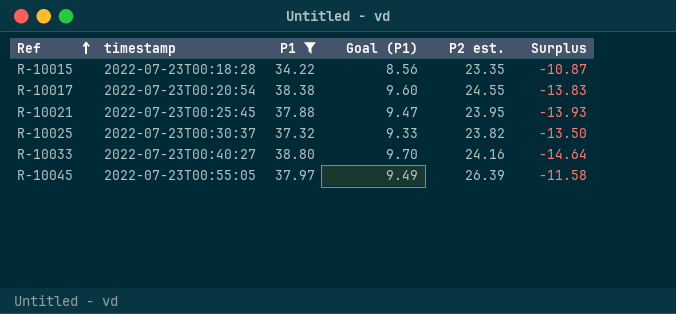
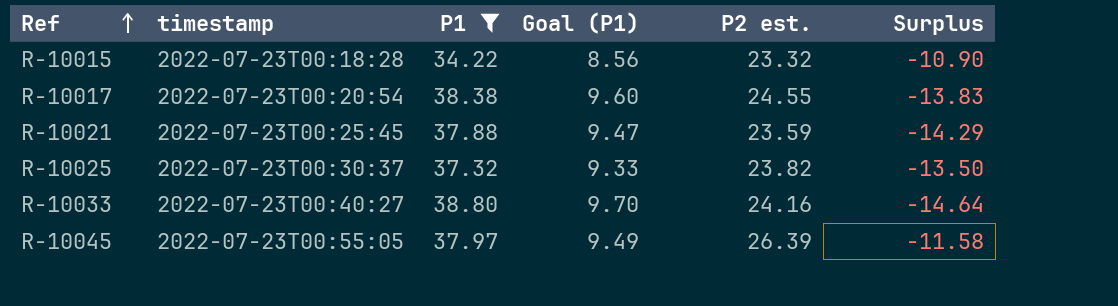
R-10015 | P2 est.: 23.35 -> 23.32
R-10015 | Surplus: -10.87 -> -10.90
R-10021 | P2 est.: 23.95 -> 23.59
R-10021 | Surplus: -13.93 -> -14.29

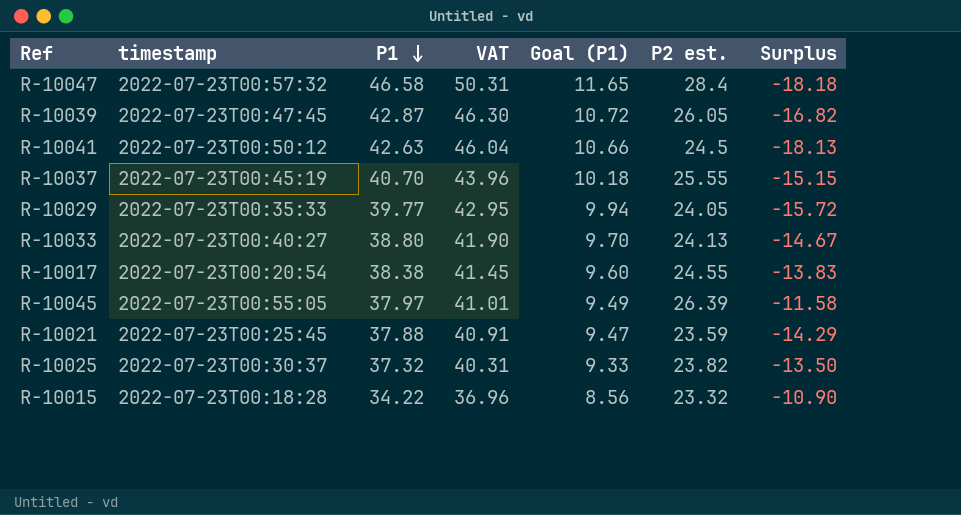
filter: P1 <= 38.80 -> none
row order: Ref ascending -> P1 descending
column VAT | formula: none -> [P1] * 1.08
R-10033 | P2 est.: 24.16 -> 24.13
R-10033 | Surplus: -14.64 -> -14.67

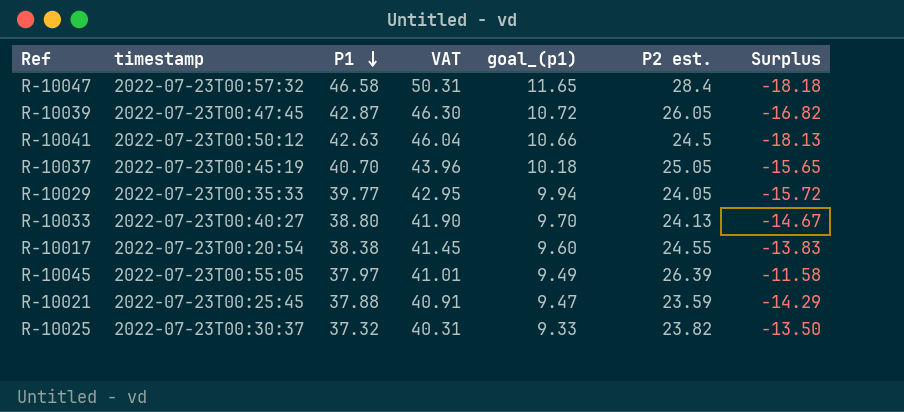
column name: Goal (P1) -> goal_(p1)
row R-10015: 2022-07-23T00:18:28 | 34.22 | 36.96 | 8.56 | 23.32 | -10.90 -> none
R-10037 | P2 est.: 25.55 -> 25.05
R-10037 | Surplus: -15.15 -> -15.65

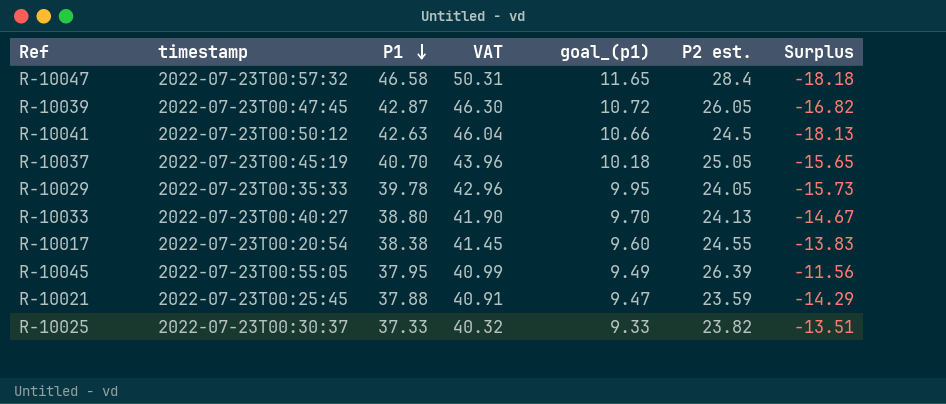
R-10029 | P1: 39.77 -> 39.78
R-10029 | VAT: 42.95 -> 42.96
R-10029 | goal_(p1): 9.94 -> 9.95
R-10029 | Surplus: -15.72 -> -15.73
R-10045 | P1: 37.97 -> 37.95
R-10045 | VAT: 41.01 -> 40.99
R-10045 | Surplus: -11.58 -> -11.56
R-10025 | P1: 37.32 -> 37.33
R-10025 | VAT: 40.31 -> 40.32
R-10025 | Surplus: -13.50 -> -13.51

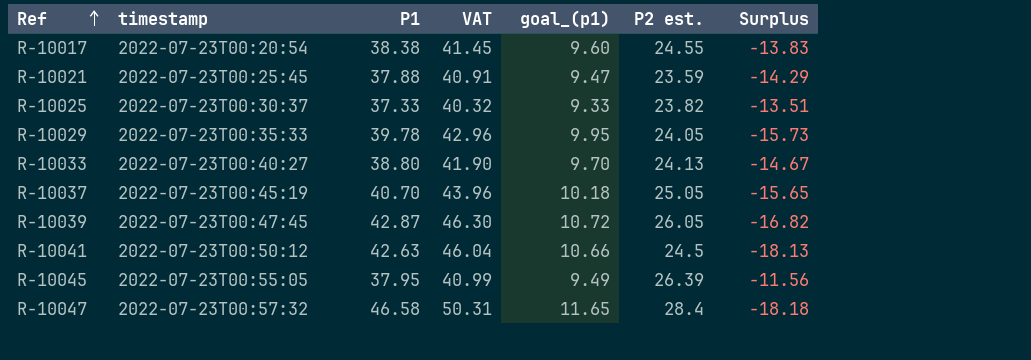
row order: P1 descending -> Ref ascending

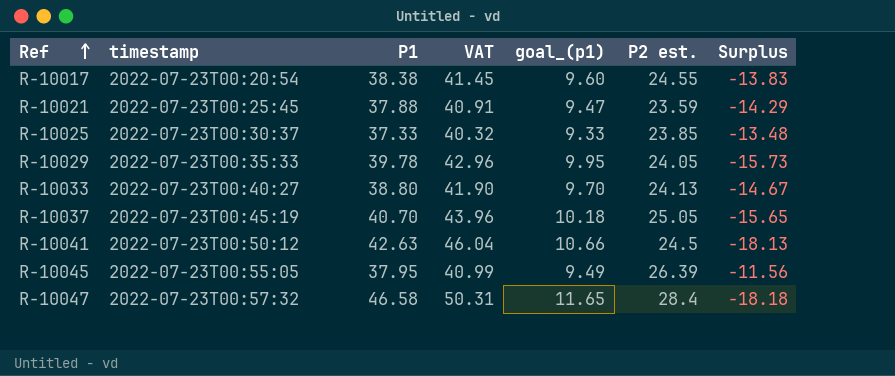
row R-10039: 2022-07-23T00:47:45 | 42.87 | 46.30 | 10.72 | 26.05 | -16.82 -> none
R-10025 | P2 est.: 23.82 -> 23.85
R-10025 | Surplus: -13.51 -> -13.48

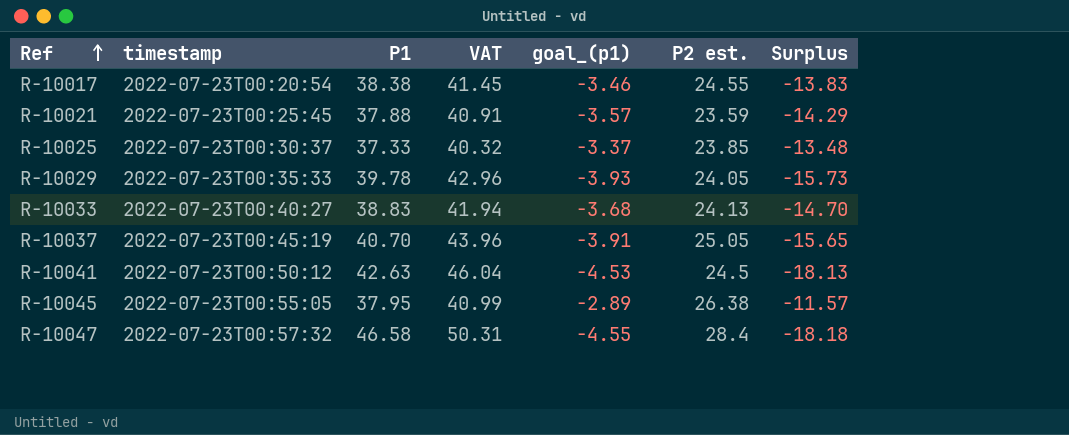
column goal_(p1) | formula: [P1] * 0.25 -> [Surplus] * 0.25
R-10033 | P1: 38.80 -> 38.83
R-10033 | VAT: 41.90 -> 41.94
R-10033 | Surplus: -14.67 -> -14.70
R-10045 | P2 est.: 26.39 -> 26.38
R-10045 | Surplus: -11.56 -> -11.57

